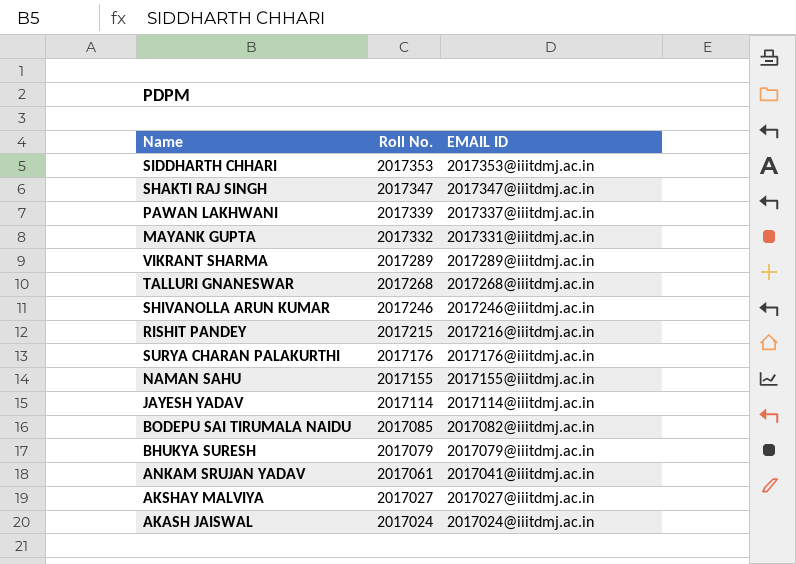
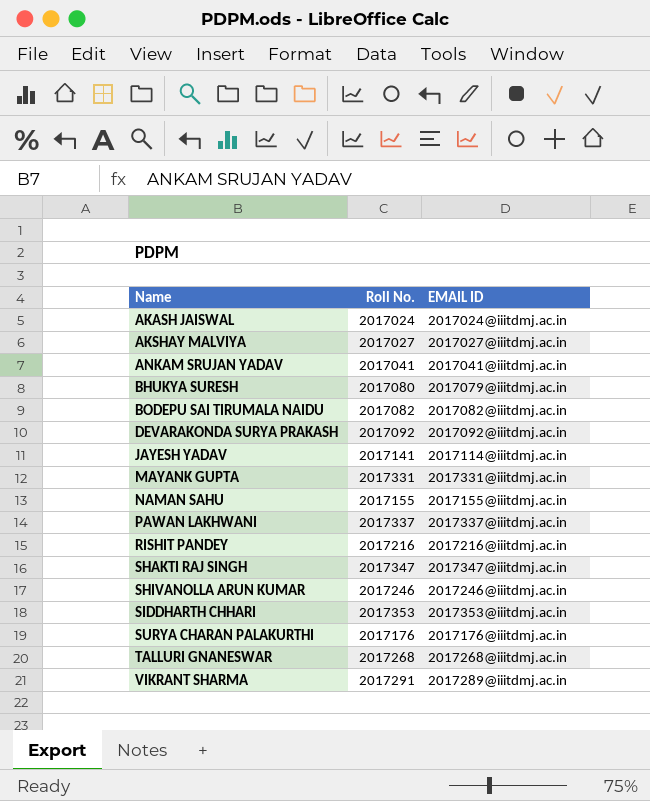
row order: Roll No. descending -> Name ascending
ANKAM SRUJAN YADAV | Roll No.: 2017061 -> 2017041
BHUKYA SURESH | Roll No.: 2017079 -> 2017080
BODEPU SAI TIRUMALA NAIDU | Roll No.: 2017085 -> 2017082
row DEVARAKONDA SURYA PRAKASH: none -> 2017092 | 2017092@iiitdmj.ac.in
JAYESH YADAV | Roll No.: 2017114 -> 2017141
MAYANK GUPTA | Roll No.: 2017332 -> 2017331
PAWAN LAKHWANI | Roll No.: 2017339 -> 2017337
RISHIT PANDEY | Roll No.: 2017215 -> 2017216
VIKRANT SHARMA | Roll No.: 2017289 -> 2017291

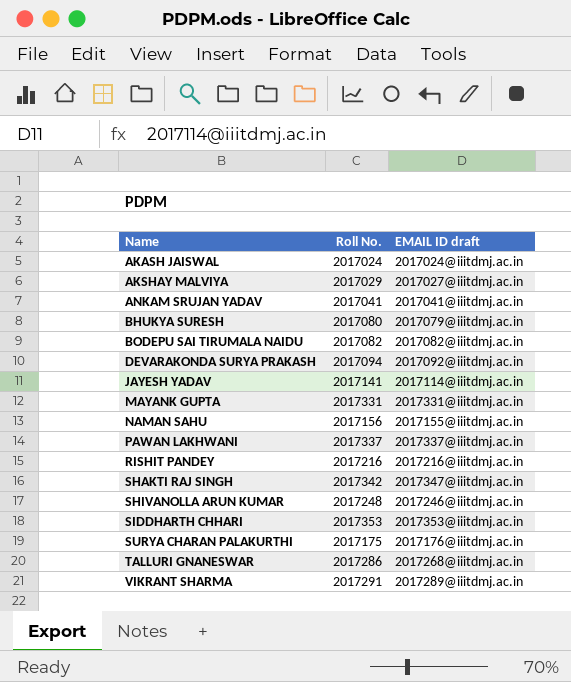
column name: EMAIL ID -> EMAIL ID draft
AKSHAY MALVIYA | Roll No.: 2017027 -> 2017029
DEVARAKONDA SURYA PRAKASH | Roll No.: 2017092 -> 2017094
NAMAN SAHU | Roll No.: 2017155 -> 2017156
SHAKTI RAJ SINGH | Roll No.: 2017347 -> 2017342
SHIVANOLLA ARUN KUMAR | Roll No.: 2017246 -> 2017248
SURYA CHARAN PALAKURTHI | Roll No.: 2017176 -> 2017175
TALLURI GNANESWAR | Roll No.: 2017268 -> 2017286

